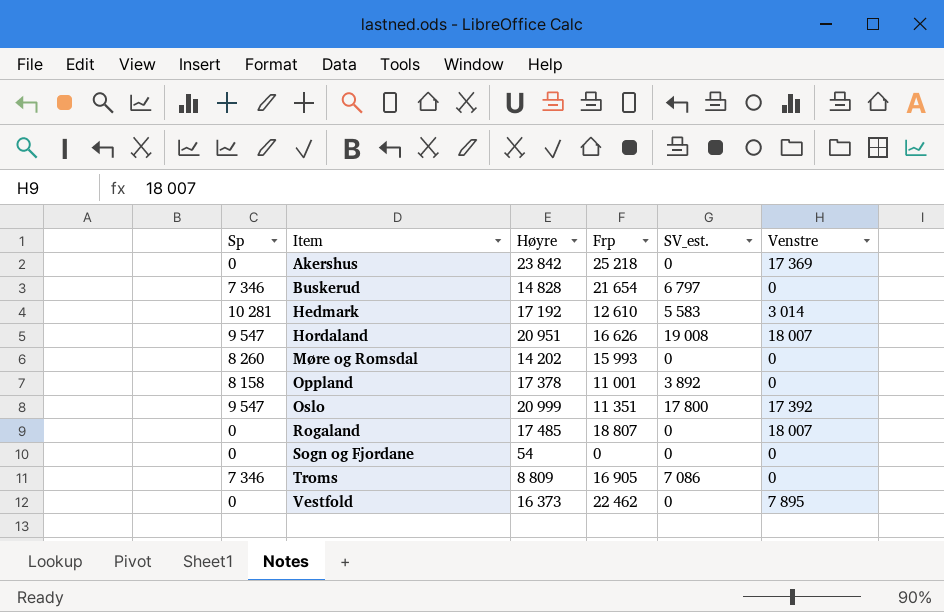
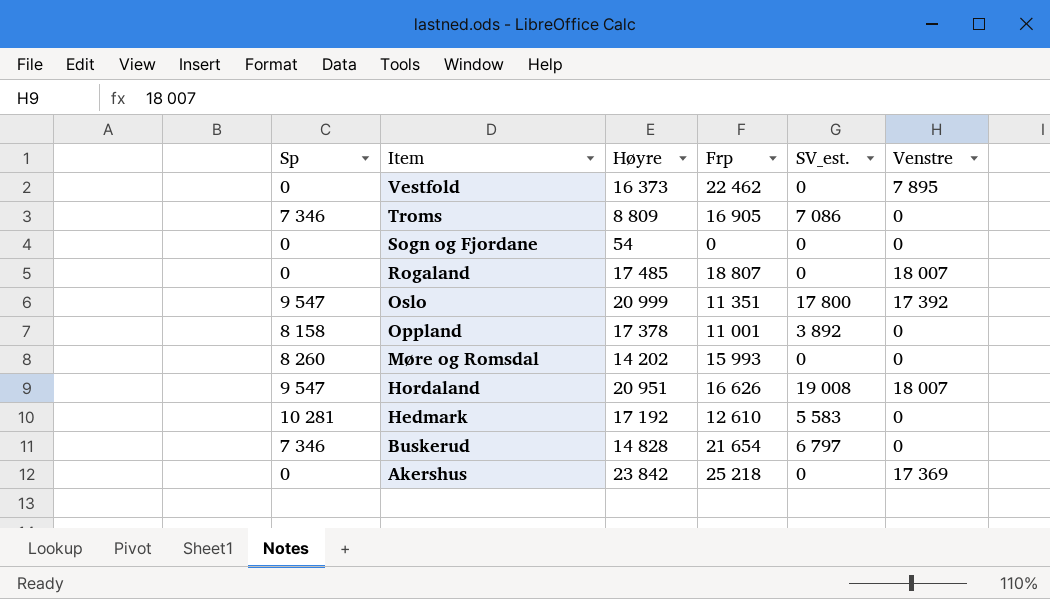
row order: Item ascending -> Item descending
Hedmark | Venstre: 3 014 -> 0

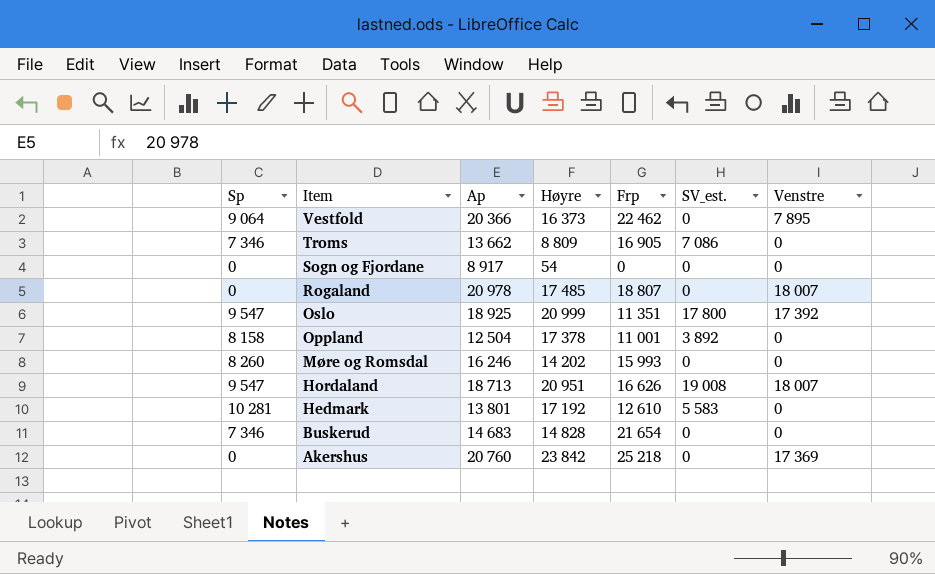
column Ap | position: none -> 3
Vestfold | Sp: 0 -> 9 064
Buskerud | SV_est.: 6 797 -> 0

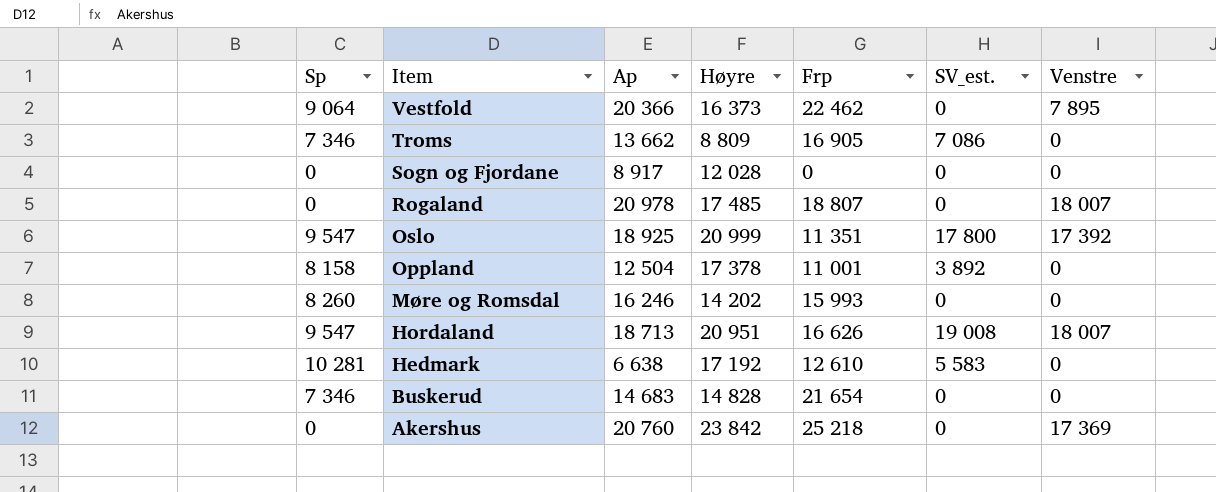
Sogn og Fjordane | Høyre: 54 -> 12 028
Hedmark | Ap: 13 801 -> 6 638

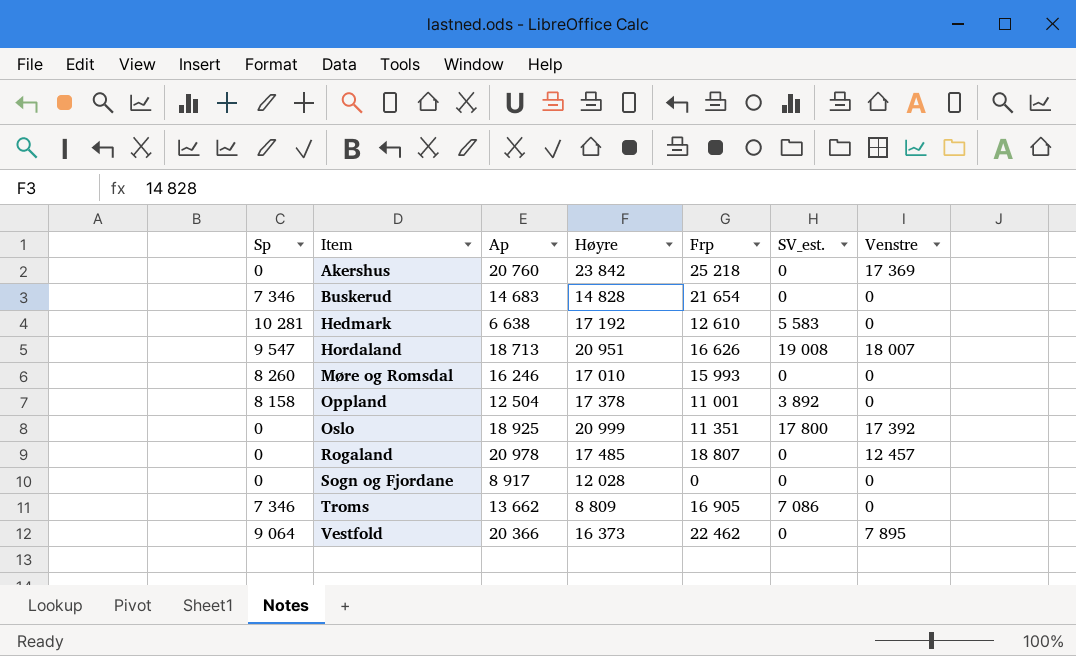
row order: Item descending -> Item ascending
Møre og Romsdal | Høyre: 14 202 -> 17 010
Oslo | Sp: 9 547 -> 0
Rogaland | Venstre: 18 007 -> 12 457

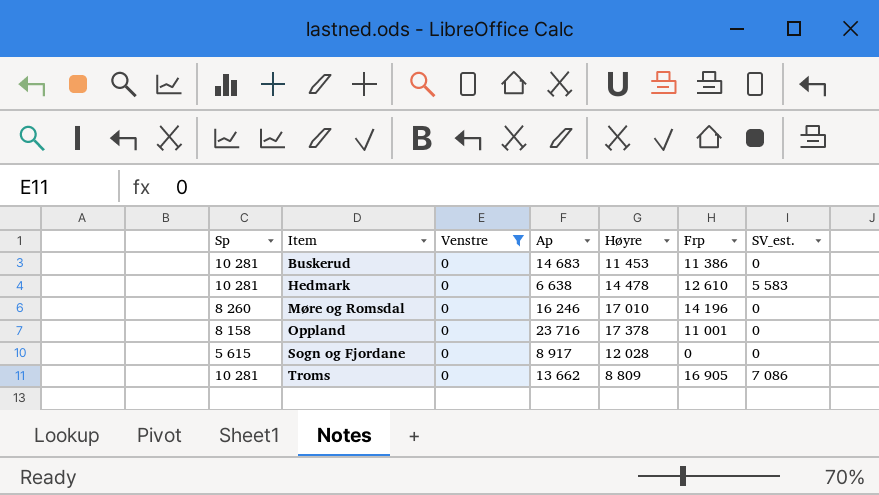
filter: none -> Venstre = 0
column Venstre | position: 7 -> 3
Buskerud | Sp: 7 346 -> 10 281
Buskerud | Høyre: 14 828 -> 11 453
Buskerud | Frp: 21 654 -> 11 386
Hedmark | Høyre: 17 192 -> 14 478
Møre og Romsdal | Frp: 15 993 -> 14 196
Oppland | Ap: 12 504 -> 23 716
Oppland | SV_est.: 3 892 -> 0
Sogn og Fjordane | Sp: 0 -> 5 615
Troms | Sp: 7 346 -> 10 281

